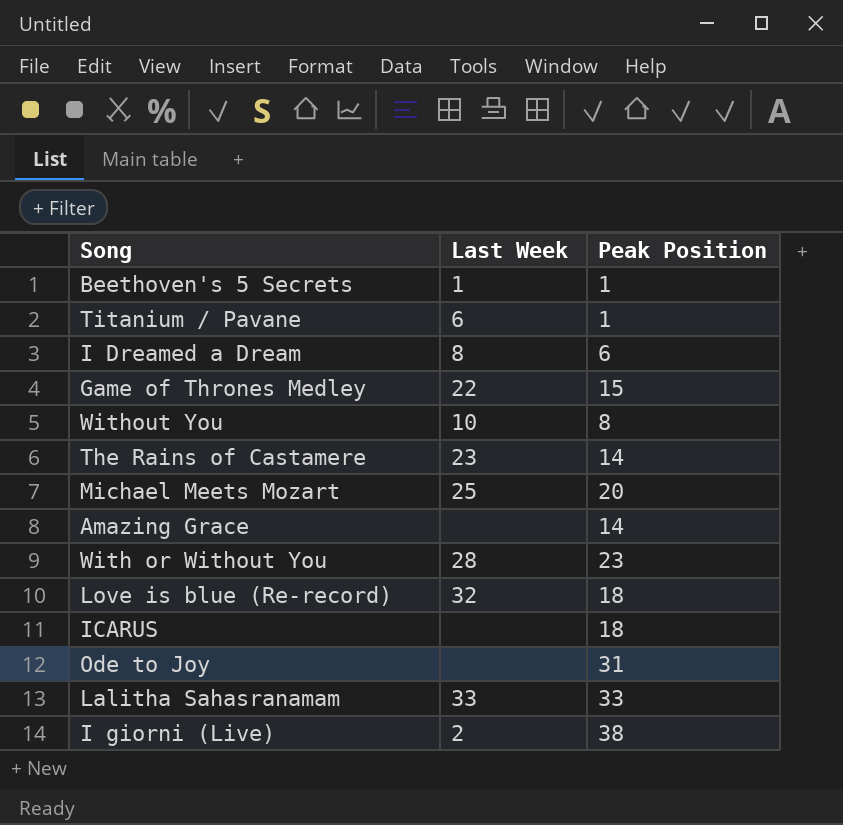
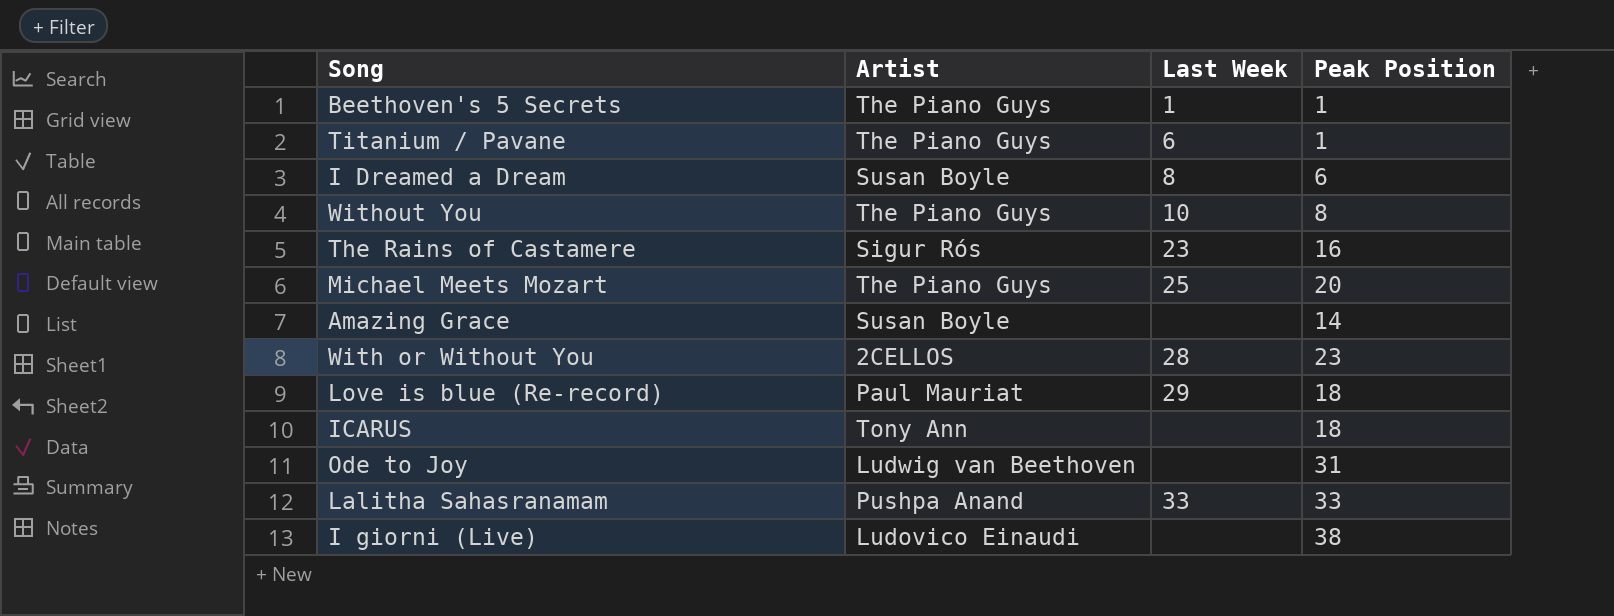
column Artist | position: none -> 2
row Game of Thrones Medley: 22 | 15 -> none
The Rains of Castamere | Peak Position: 14 -> 16
Love is blue (Re-record) | Last Week: 32 -> 29
I giorni (Live) | Last Week: 2 -> none

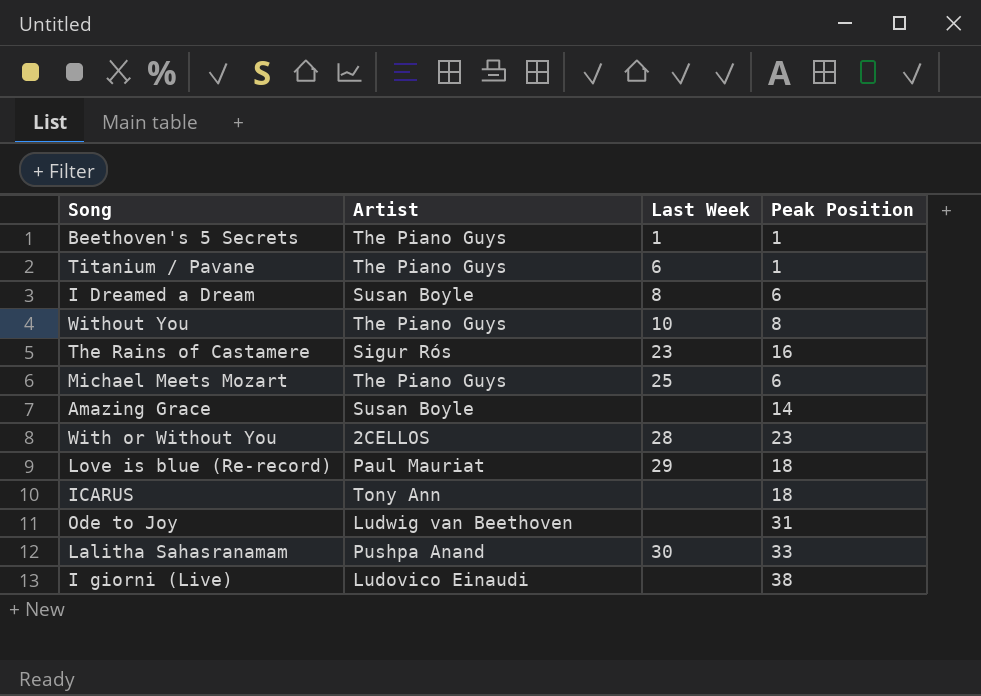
Michael Meets Mozart | Peak Position: 20 -> 6
Lalitha Sahasranamam | Last Week: 33 -> 30

